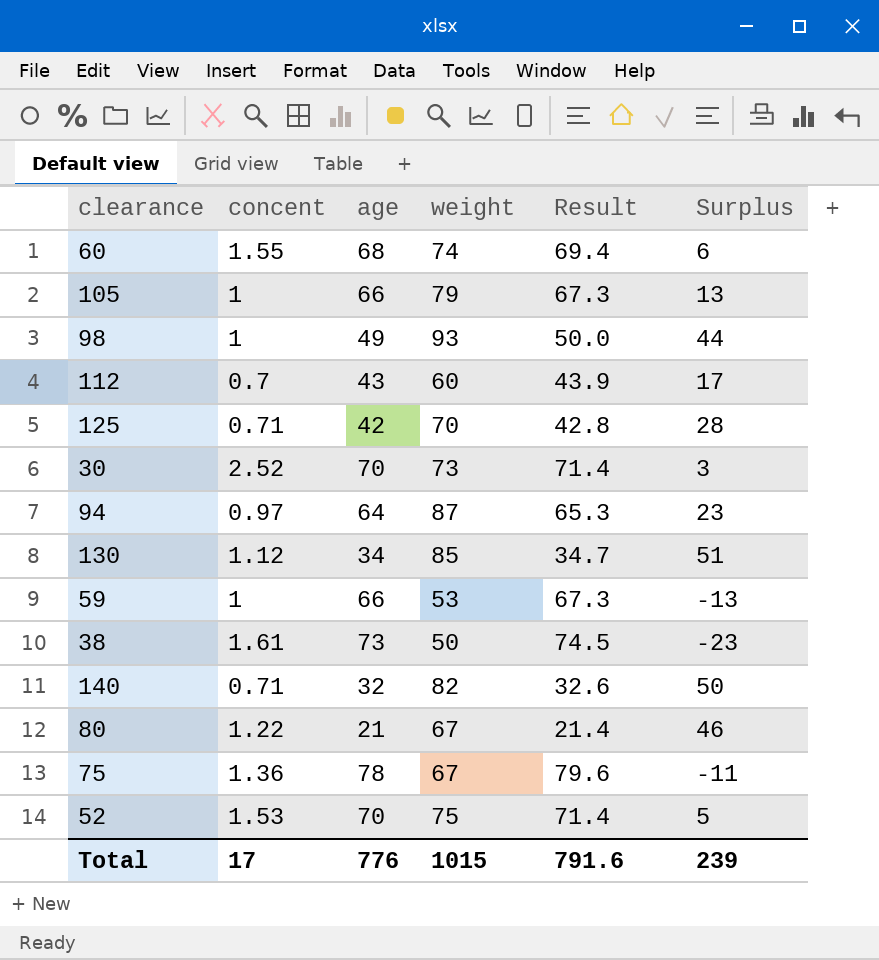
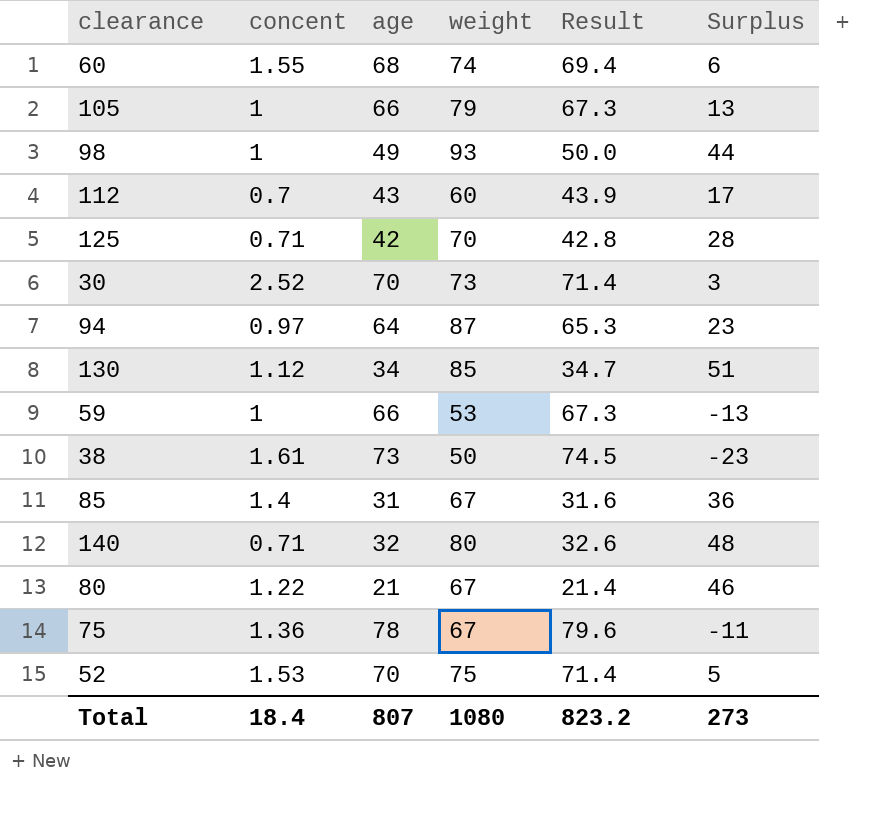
row 85: none -> 1.4 | 31 | 67 | 31.6 | 36
140 | weight: 82 -> 80
140 | Surplus: 50 -> 48
Total | concent: 17 -> 18.4
Total | age: 776 -> 807
Total | weight: 1015 -> 1080
Total | Result: 791.6 -> 823.2
Total | Surplus: 239 -> 273

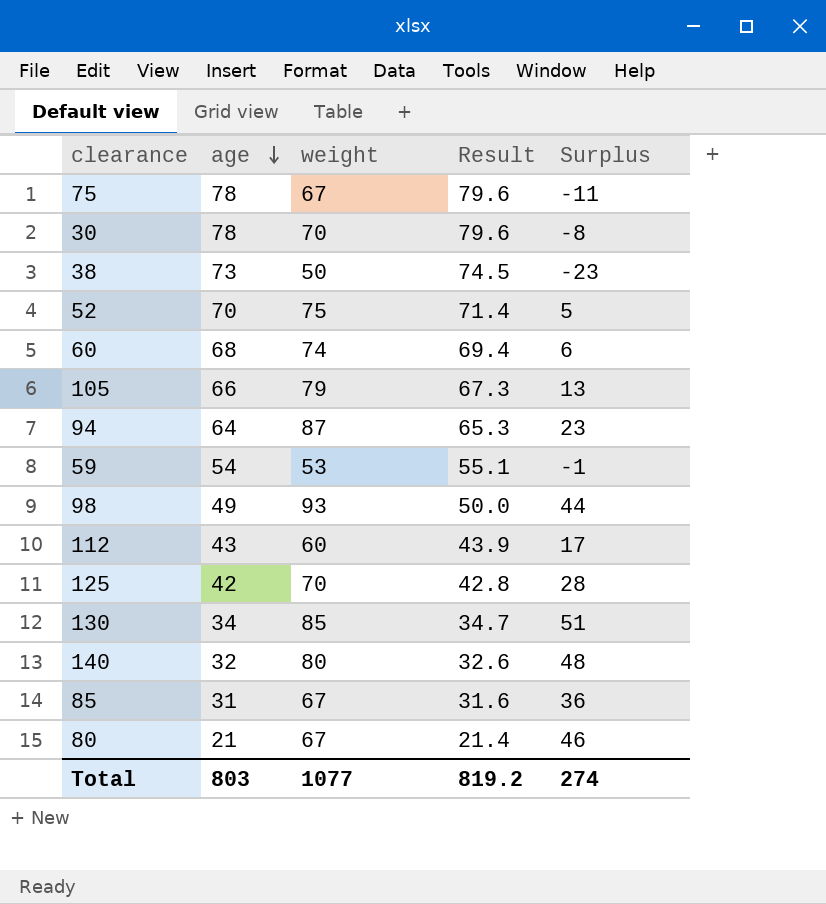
row order: none -> age descending
column concent | position: 2 -> none
30 | age: 70 -> 78
30 | weight: 73 -> 70
30 | Result: 71.4 -> 79.6
30 | Surplus: 3 -> -8
59 | age: 66 -> 54
59 | Result: 67.3 -> 55.1
59 | Surplus: -13 -> -1
Total | age: 807 -> 803
Total | weight: 1080 -> 1077
Total | Result: 823.2 -> 819.2
Total | Surplus: 273 -> 274

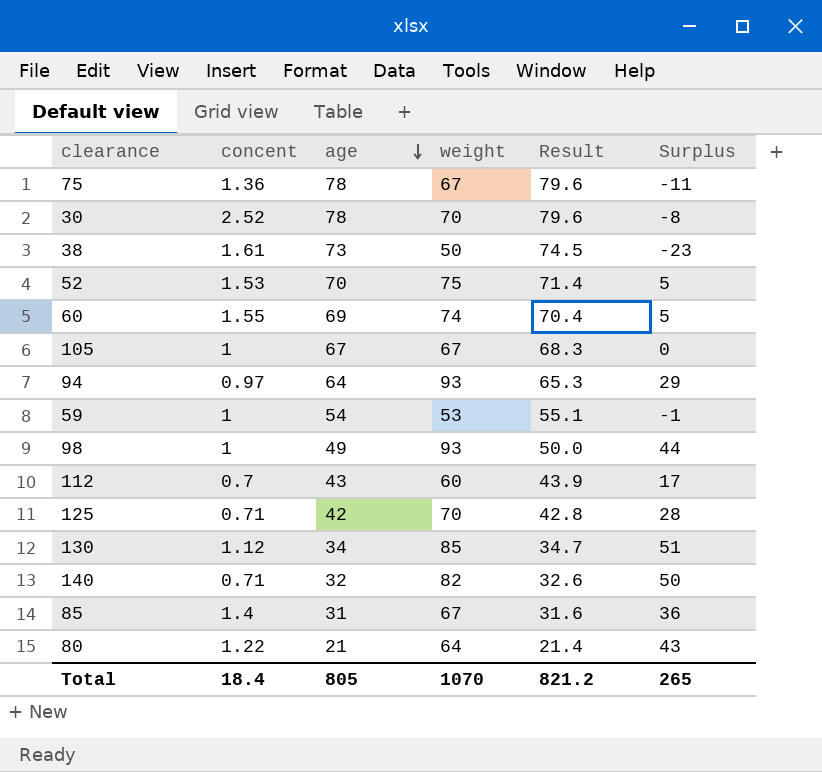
column concent | position: none -> 2
60 | age: 68 -> 69
60 | Result: 69.4 -> 70.4
60 | Surplus: 6 -> 5
105 | age: 66 -> 67
105 | weight: 79 -> 67
105 | Result: 67.3 -> 68.3
105 | Surplus: 13 -> 0
94 | weight: 87 -> 93
94 | Surplus: 23 -> 29
140 | weight: 80 -> 82
140 | Surplus: 48 -> 50
80 | weight: 67 -> 64
80 | Surplus: 46 -> 43
Total | age: 803 -> 805
Total | weight: 1077 -> 1070
Total | Result: 819.2 -> 821.2
Total | Surplus: 274 -> 265

